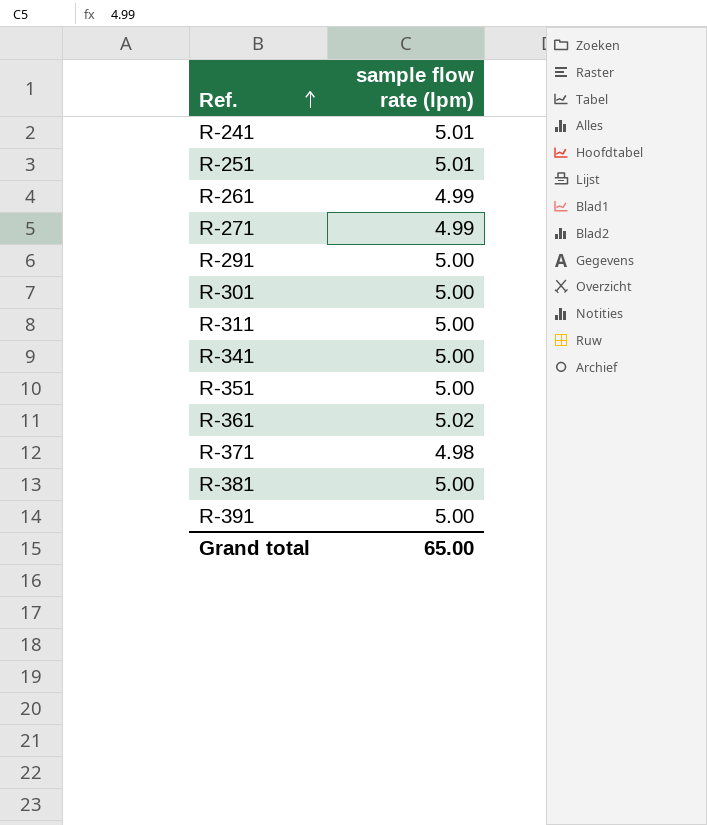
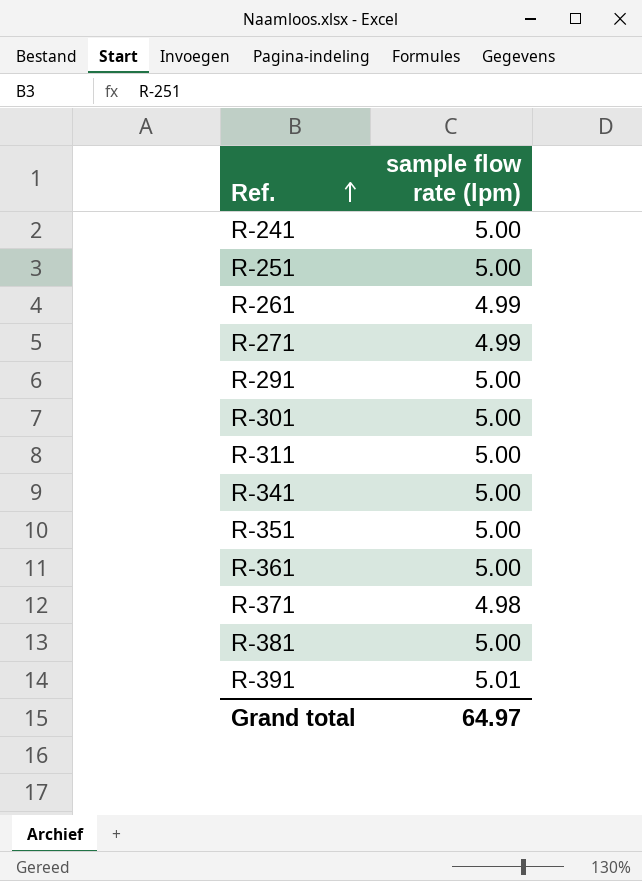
R-241 | sample flow rate (lpm): 5.01 -> 5.00
R-251 | sample flow rate (lpm): 5.01 -> 5.00
R-361 | sample flow rate (lpm): 5.02 -> 5.00
R-391 | sample flow rate (lpm): 5.00 -> 5.01
Grand total | sample flow rate (lpm): 65.00 -> 64.97

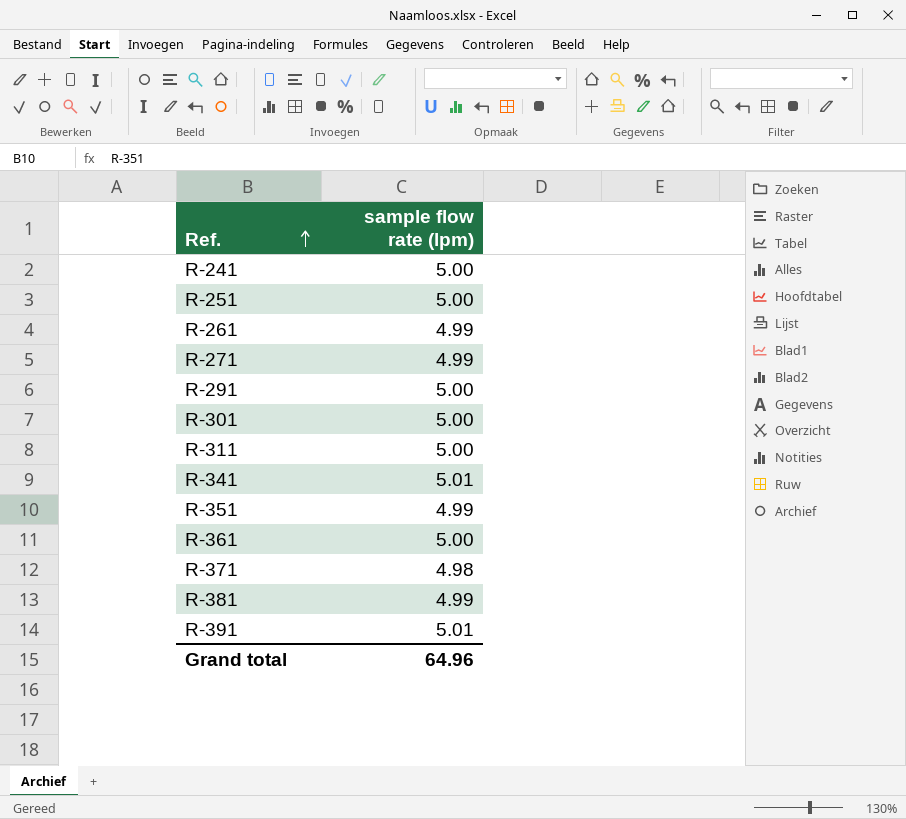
R-341 | sample flow rate (lpm): 5.00 -> 5.01
R-351 | sample flow rate (lpm): 5.00 -> 4.99
R-381 | sample flow rate (lpm): 5.00 -> 4.99
Grand total | sample flow rate (lpm): 64.97 -> 64.96

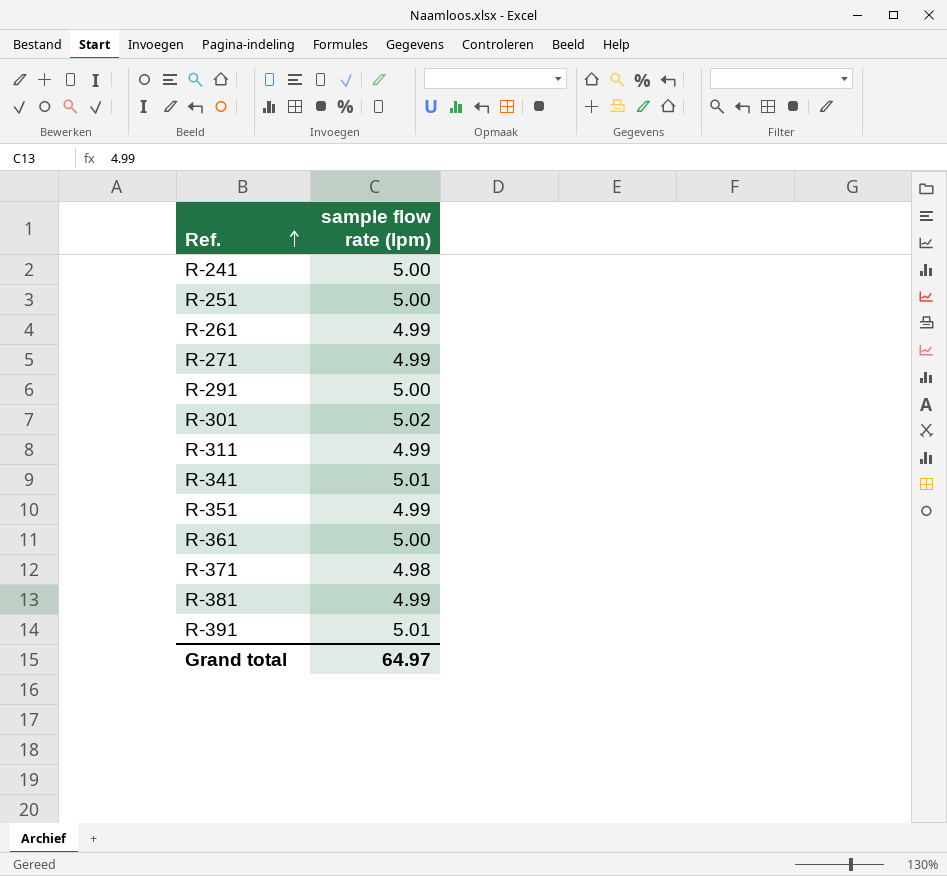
R-301 | sample flow rate (lpm): 5.00 -> 5.02
R-311 | sample flow rate (lpm): 5.00 -> 4.99
Grand total | sample flow rate (lpm): 64.96 -> 64.97

